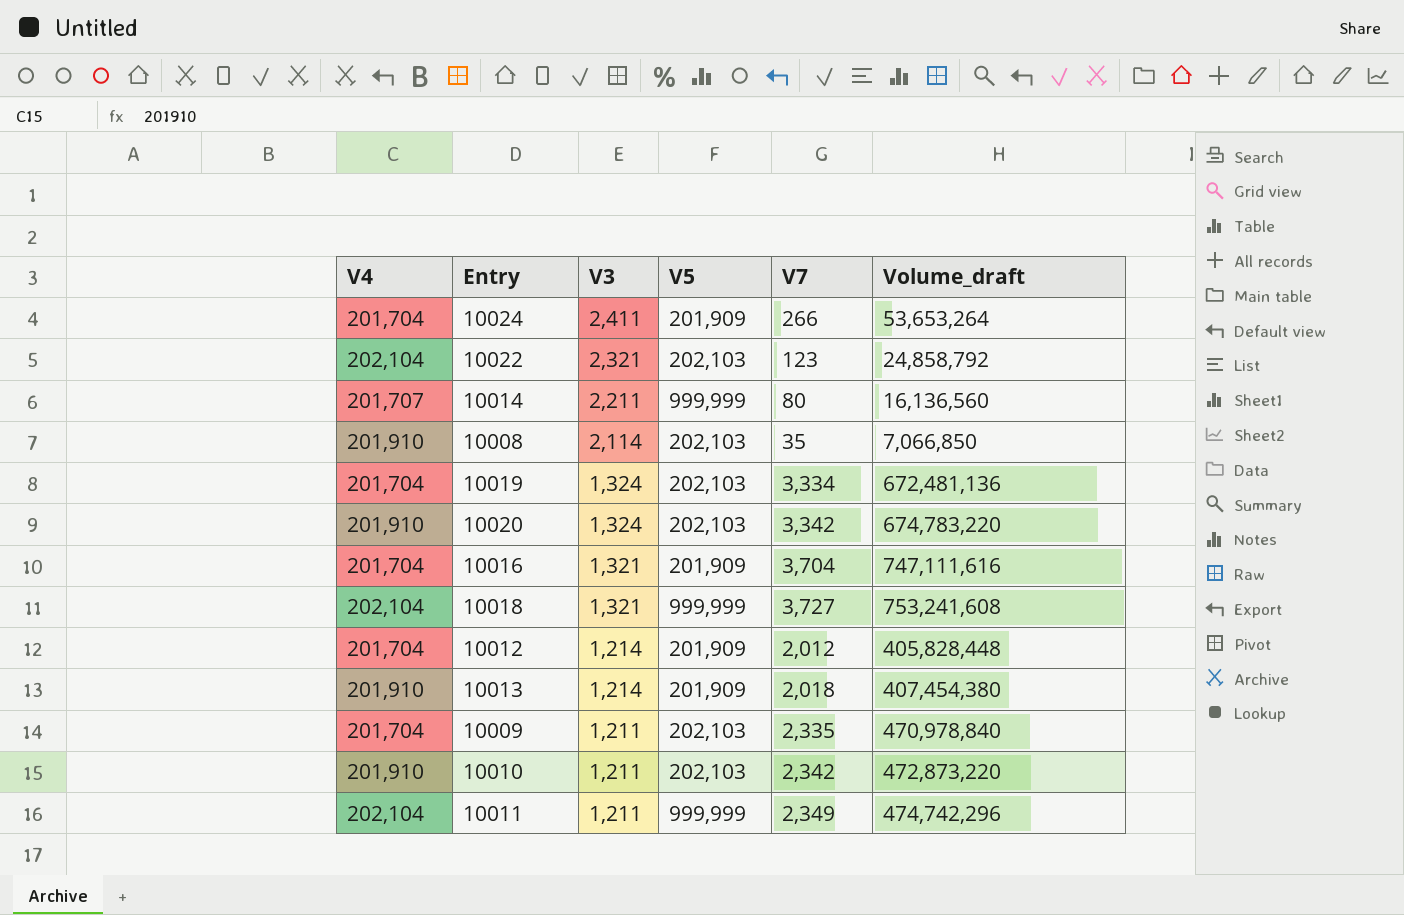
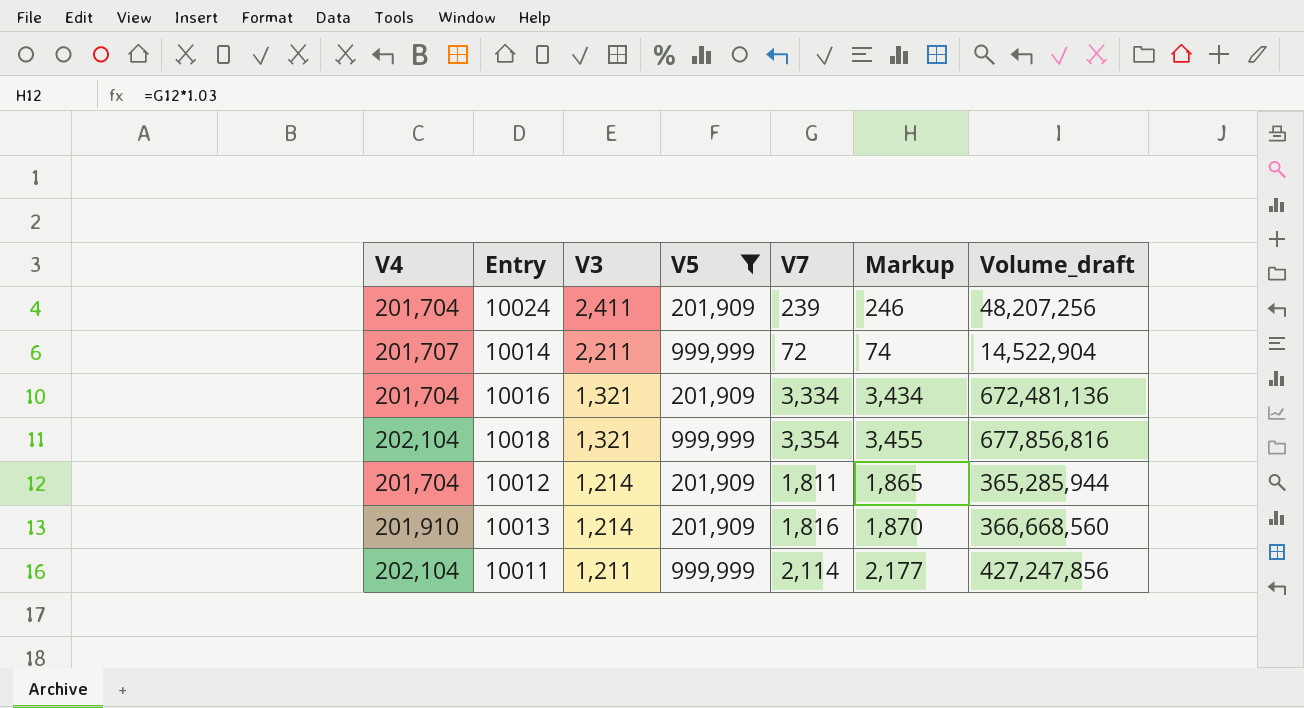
filter: none -> V5 != 202,103
column Markup | formula: none -> [V7] * 1.03
10024 | V7: 266 -> 239
10024 | Volume_draft: 53,653,264 -> 48,207,256
10014 | V7: 80 -> 72
10014 | Volume_draft: 16,136,560 -> 14,522,904
10016 | V7: 3,704 -> 3,334
10016 | Volume_draft: 747,111,616 -> 672,481,136
10018 | V7: 3,727 -> 3,354
10018 | Volume_draft: 753,241,608 -> 677,856,816
10012 | V7: 2,012 -> 1,811
10012 | Volume_draft: 405,828,448 -> 365,285,944
10013 | V7: 2,018 -> 1,816
10013 | Volume_draft: 407,454,380 -> 366,668,560
10011 | V7: 2,349 -> 2,114
10011 | Volume_draft: 474,742,296 -> 427,247,856

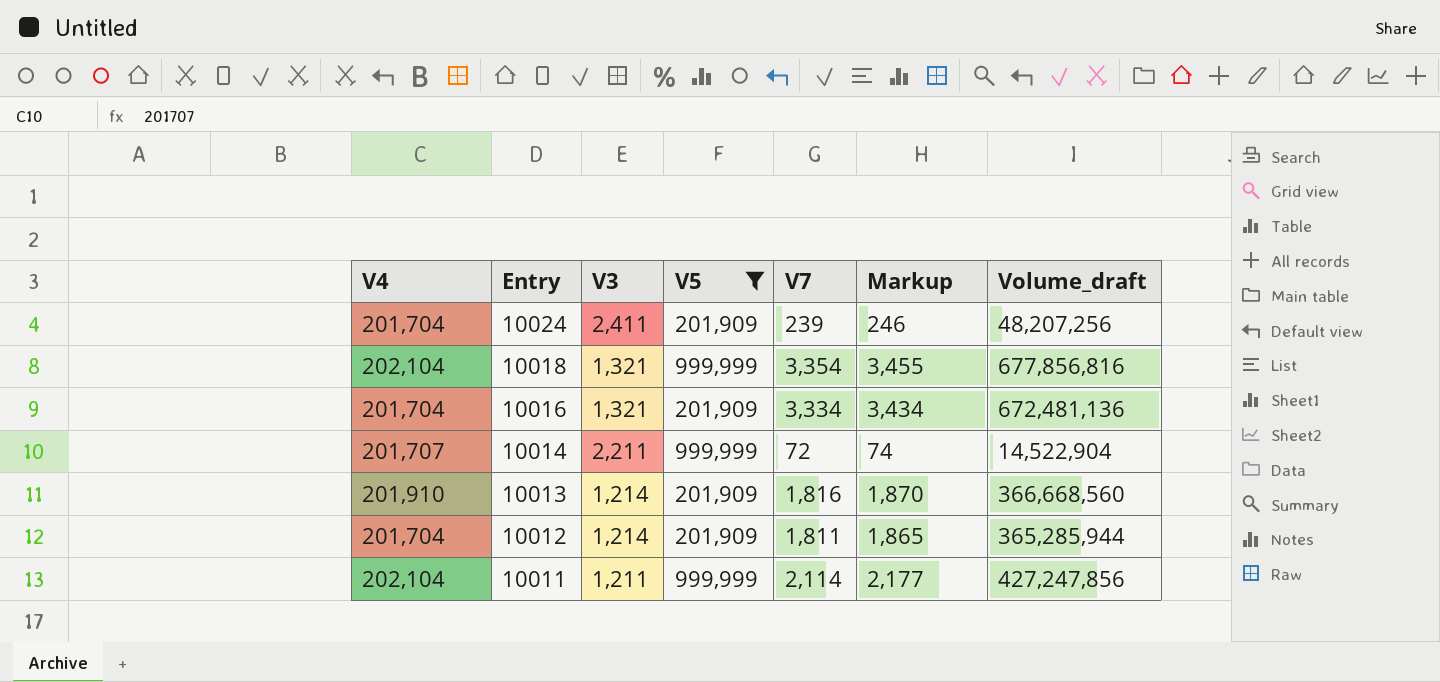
row order: V3 descending -> Entry descending

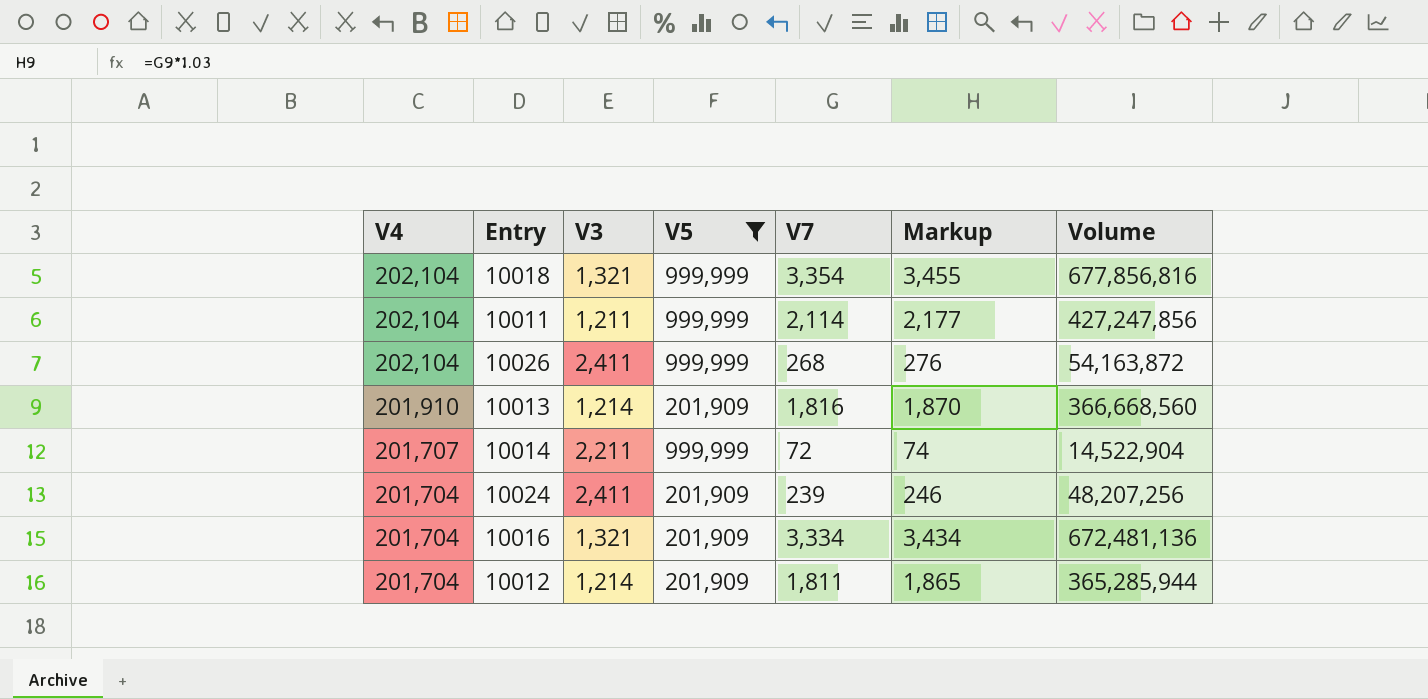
row order: Entry descending -> V4 descending
column name: Volume_draft -> Volume
row 10026: none -> 202,104 | 2,411 | 999,999 | 268 | 276 | 54,163,872

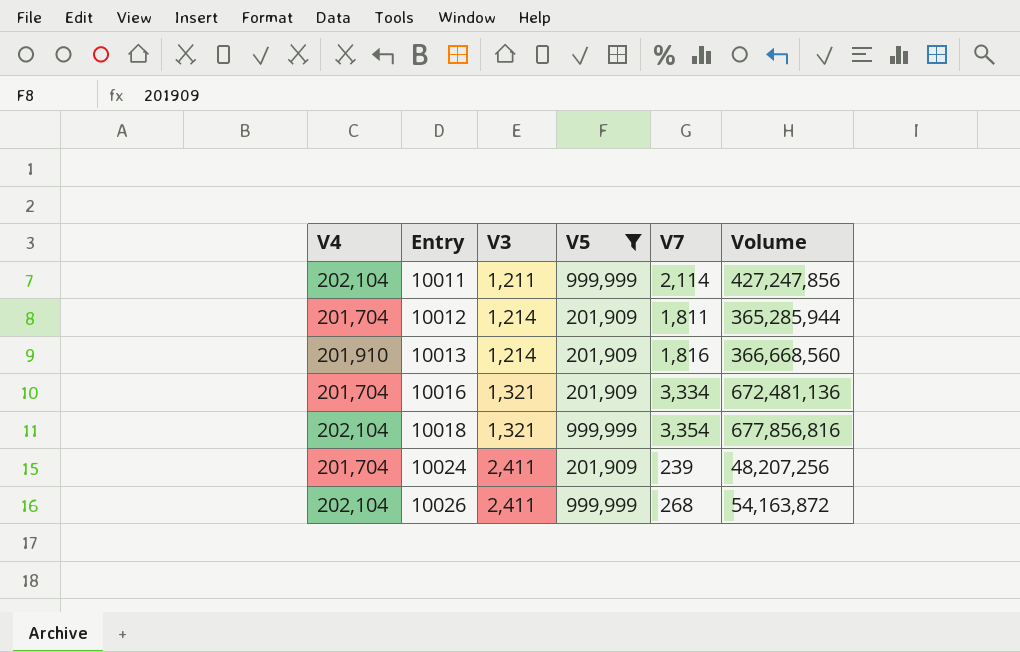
row order: V4 descending -> Entry ascending
column Markup | formula: [V7] * 1.03 -> none
row 10014: 201,707 | 2,211 | 999,999 | 72 | 74 | 14,522,904 -> none

